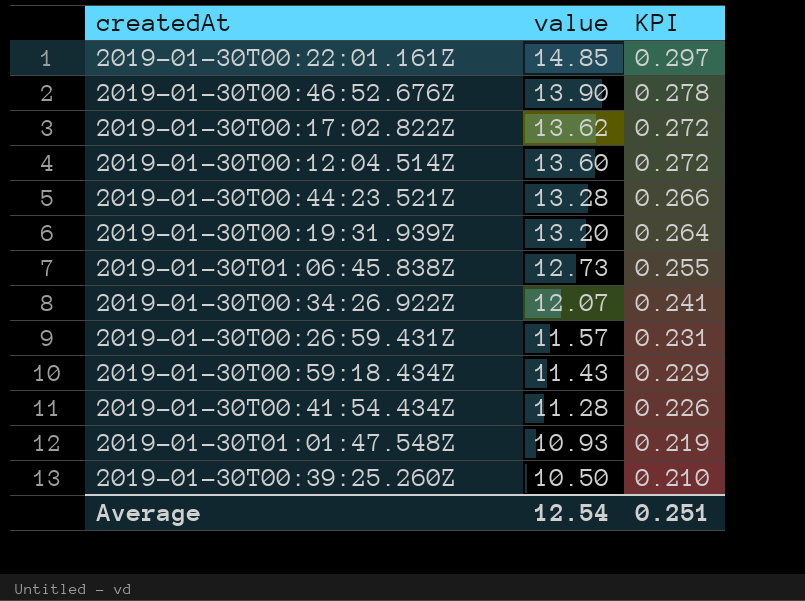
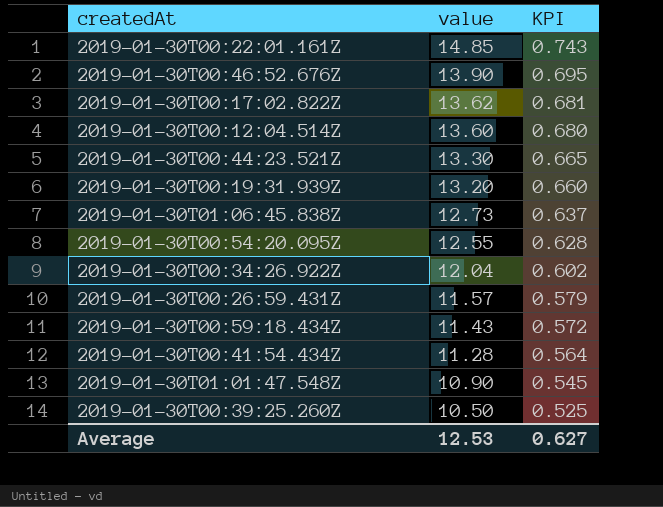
column KPI | formula: [value] * 0.02 -> [value] * 0.05
2019-01-30T00:44:23.521Z | value: 13.28 -> 13.30
row 2019-01-30T00:54:20.095Z: none -> 12.55 | 0.628
2019-01-30T00:34:26.922Z | value: 12.07 -> 12.04
2019-01-30T01:01:47.548Z | value: 10.93 -> 10.90
Average | value: 12.54 -> 12.53
Average | KPI: 0.251 -> 0.627

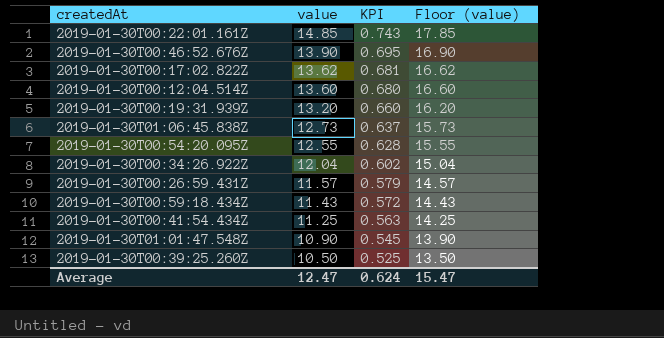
column Floor (value) | formula: none -> [value] + 3
row 2019-01-30T00:44:23.521Z: 13.30 | 0.665 -> none
2019-01-30T00:41:54.434Z | value: 11.28 -> 11.25
2019-01-30T00:41:54.434Z | KPI: 0.564 -> 0.563
Average | value: 12.53 -> 12.47
Average | KPI: 0.627 -> 0.624

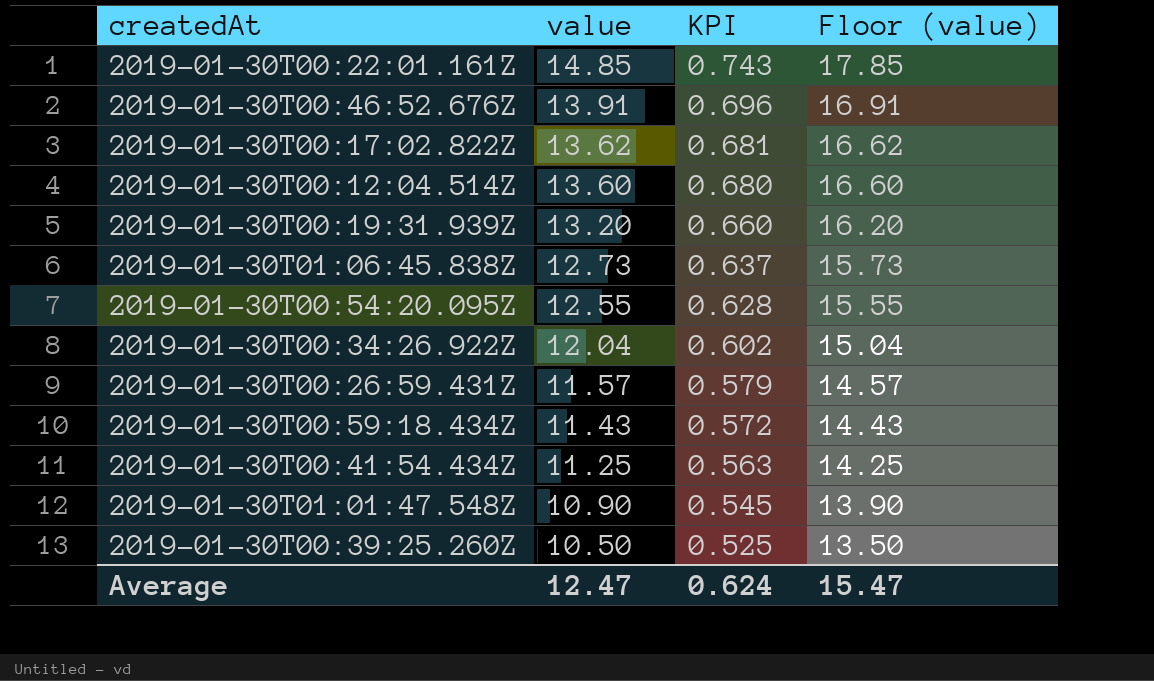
2019-01-30T00:46:52.676Z | value: 13.90 -> 13.91
2019-01-30T00:46:52.676Z | KPI: 0.695 -> 0.696
2019-01-30T00:46:52.676Z | Floor (value): 16.90 -> 16.91

